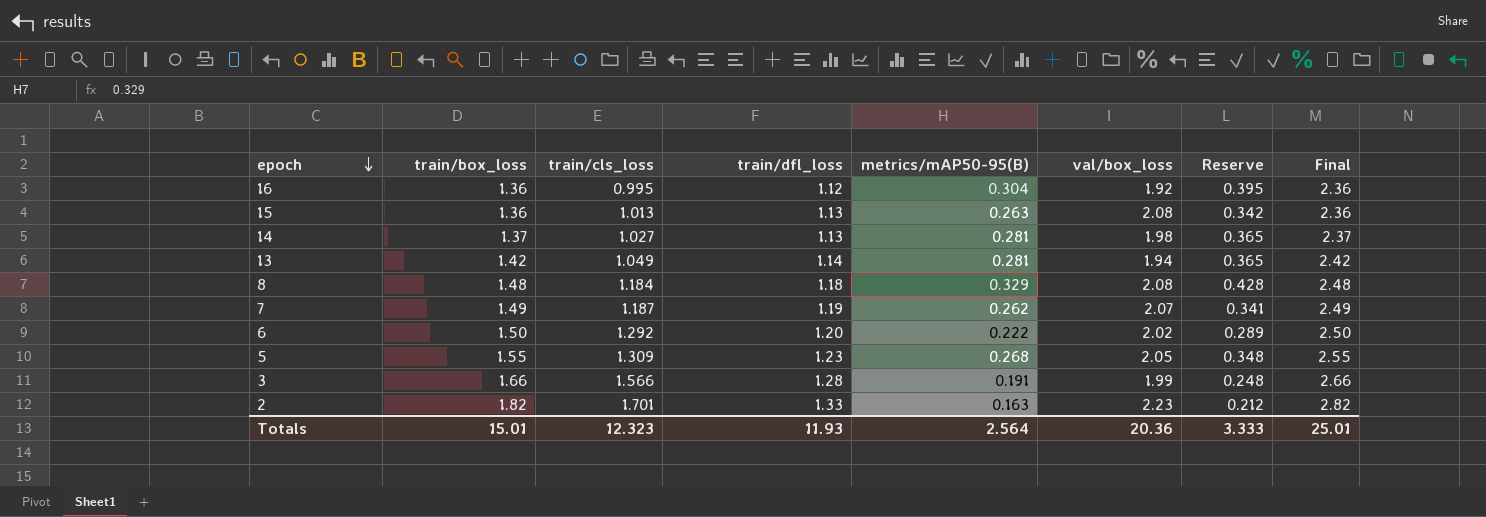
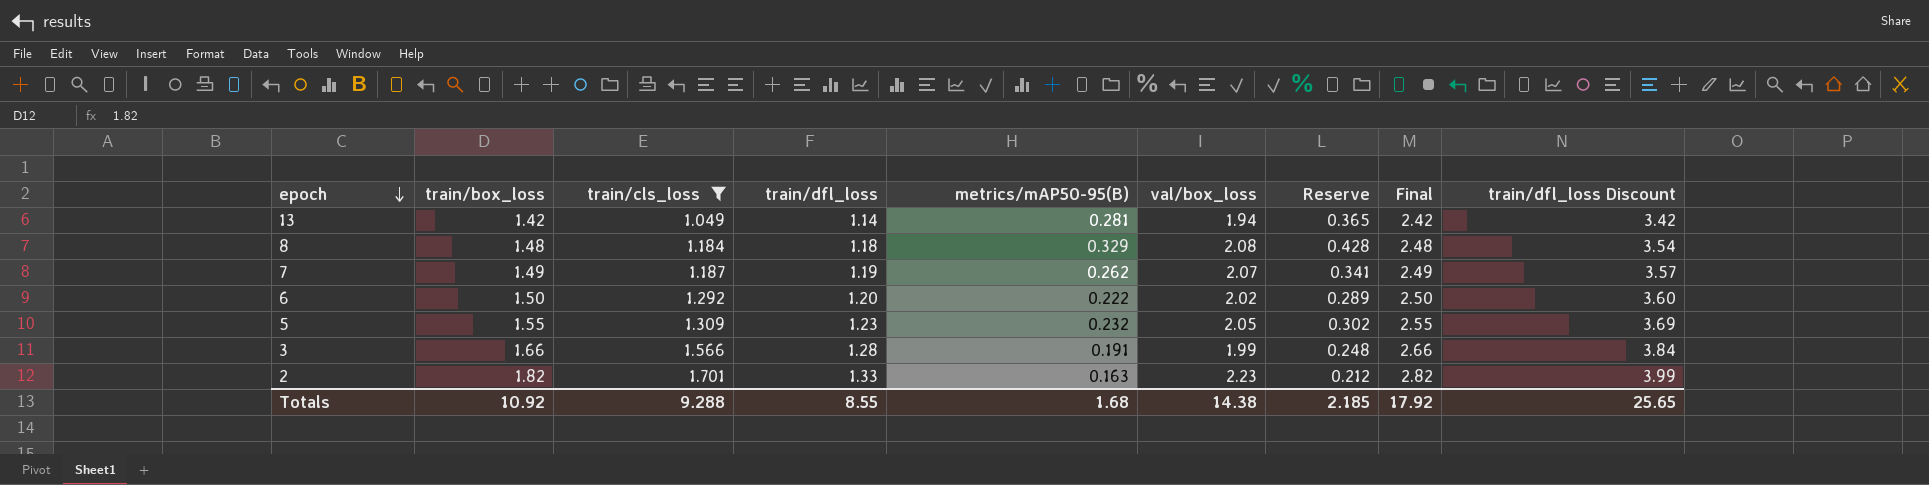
filter: none -> train/cls_loss >= 1.049
column train/dfl_loss Discount | formula: none -> [train/dfl_loss] * 3
5 | metrics/mAP50-95(B): 0.268 -> 0.232
5 | Reserve: 0.348 -> 0.302
Totals | train/box_loss: 15.01 -> 10.92
Totals | train/cls_loss: 12.323 -> 9.288
Totals | train/dfl_loss: 11.93 -> 8.55
Totals | metrics/mAP50-95(B): 2.564 -> 1.68
Totals | val/box_loss: 20.36 -> 14.38
Totals | Reserve: 3.333 -> 2.185
Totals | Final: 25.01 -> 17.92

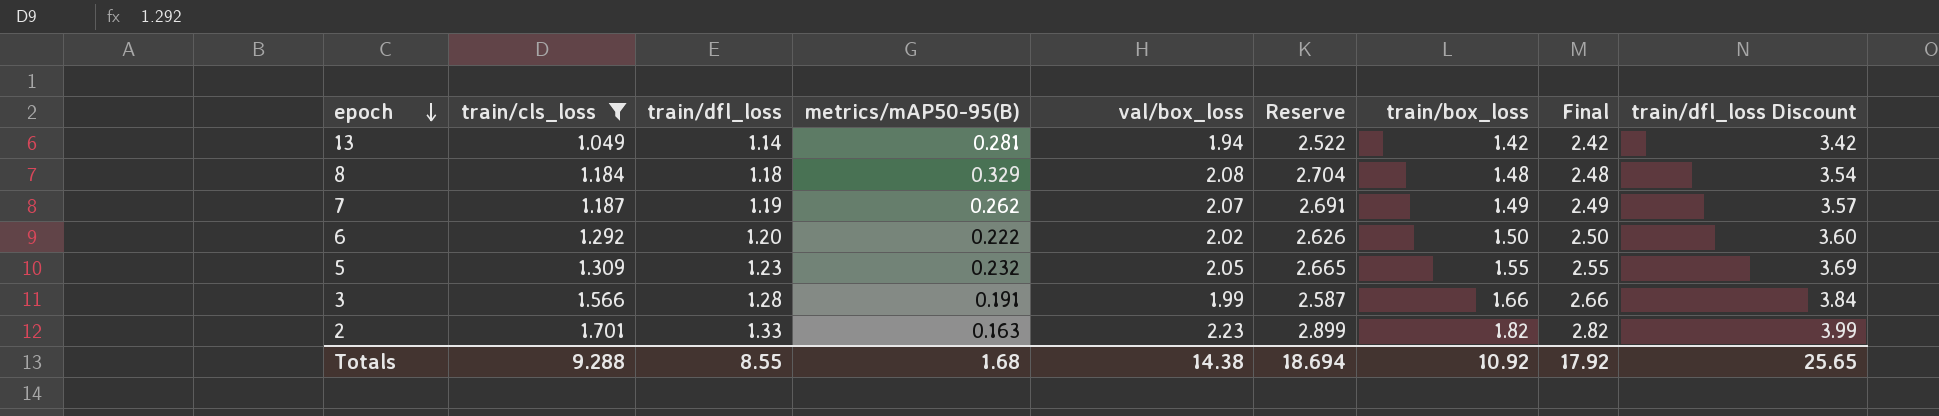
column Reserve | formula: [metrics/mAP50-95(B)] * 1.3 -> [val/box_loss] * 1.3
column train/box_loss | position: 2 -> 7
Totals | Reserve: 2.185 -> 18.694

